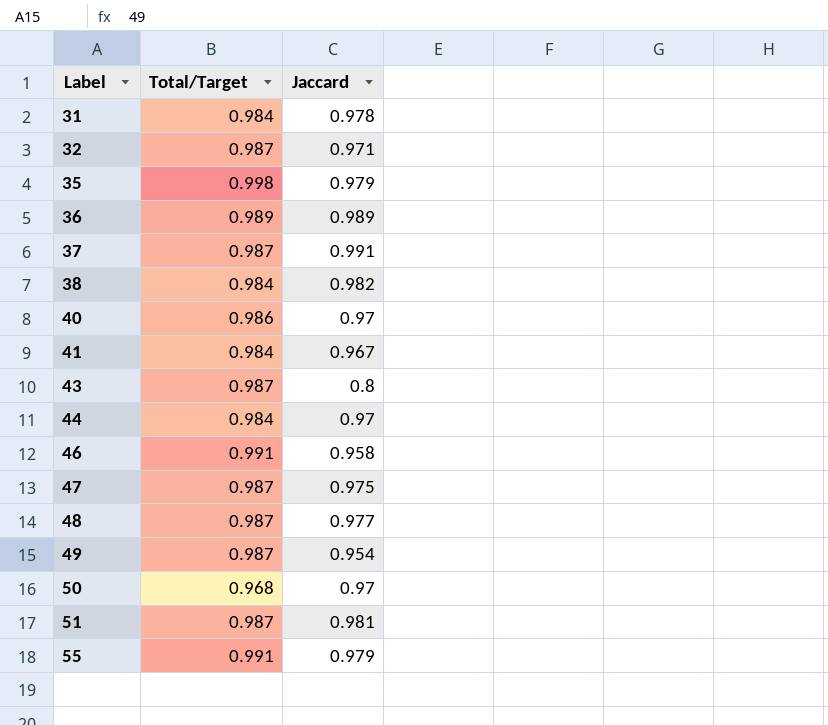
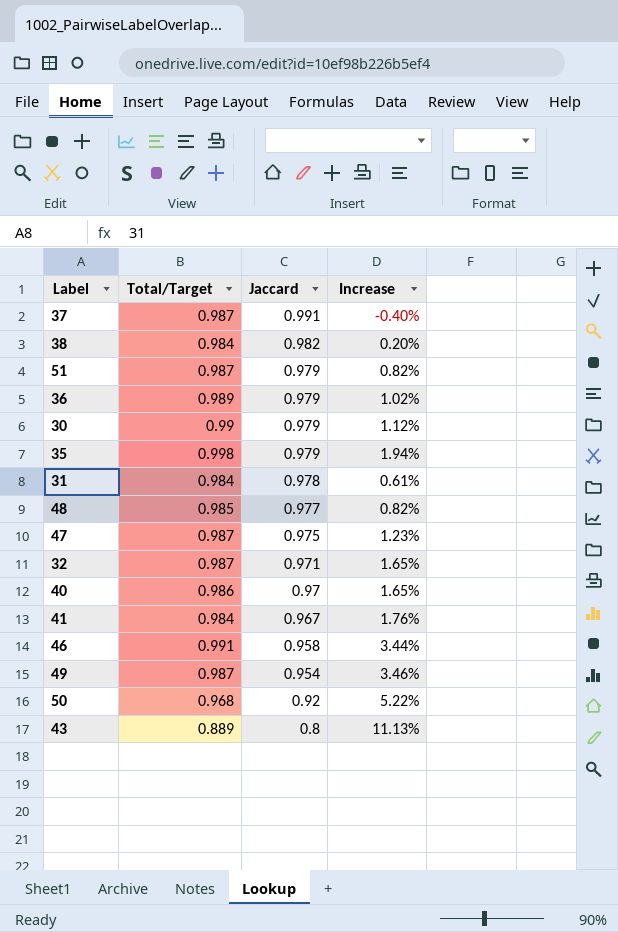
row order: Label ascending -> Jaccard descending
column Increase | formula: none -> ([Total/Target] - [Jaccard]) / [Jaccard]
row 44: 0.984 | 0.97 -> none
row 55: 0.991 | 0.979 -> none
51 | Jaccard: 0.981 -> 0.979
36 | Jaccard: 0.989 -> 0.979
row 30: none -> 0.99 | 0.979 | 1.12%
48 | Total/Target: 0.987 -> 0.985
50 | Jaccard: 0.97 -> 0.92
43 | Total/Target: 0.987 -> 0.889

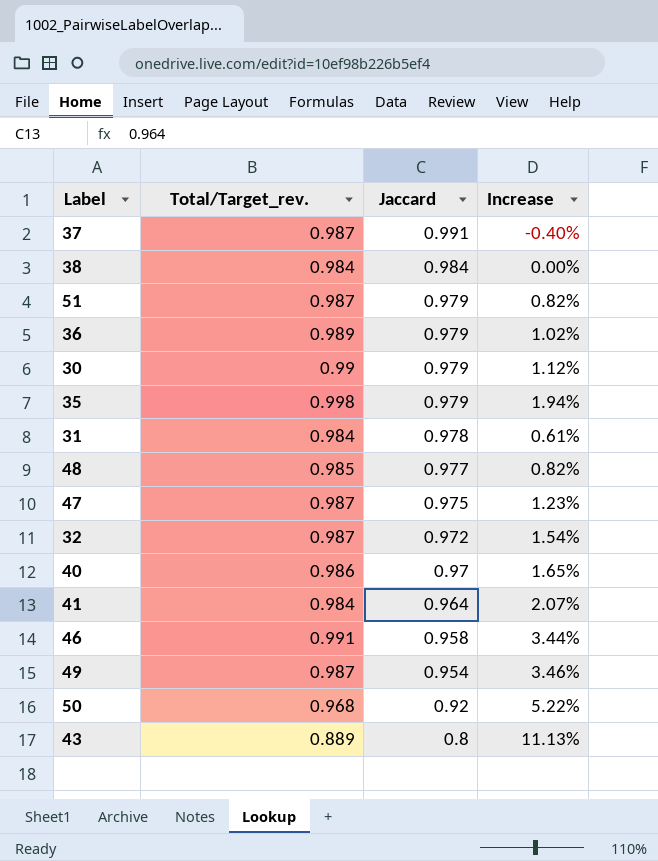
column name: Total/Target -> Total/Target_rev.
38 | Jaccard: 0.982 -> 0.984
38 | Increase: 0.20% -> 0.00%
32 | Jaccard: 0.971 -> 0.972
32 | Increase: 1.65% -> 1.54%
41 | Jaccard: 0.967 -> 0.964
41 | Increase: 1.76% -> 2.07%

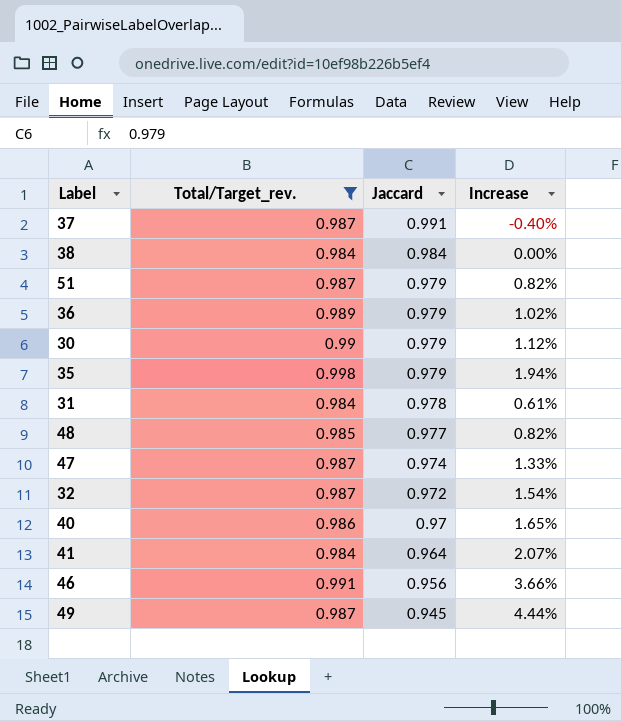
filter: none -> Total/Target_rev. >= 0.984
47 | Jaccard: 0.975 -> 0.974
47 | Increase: 1.23% -> 1.33%
46 | Jaccard: 0.958 -> 0.956
46 | Increase: 3.44% -> 3.66%
49 | Jaccard: 0.954 -> 0.945
49 | Increase: 3.46% -> 4.44%

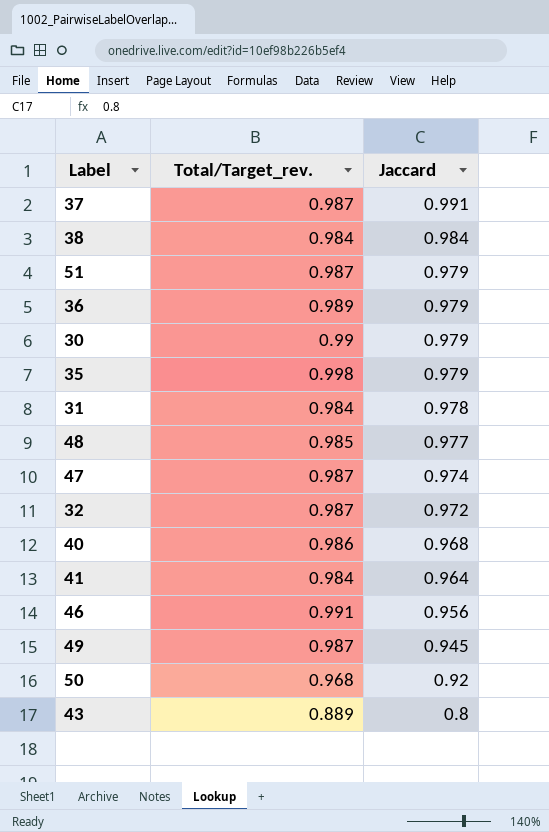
filter: Total/Target_rev. >= 0.984 -> none
column Increase | formula: ([Total/Target_rev.] - [Jaccard]) / [Jaccard] -> none
40 | Jaccard: 0.97 -> 0.968

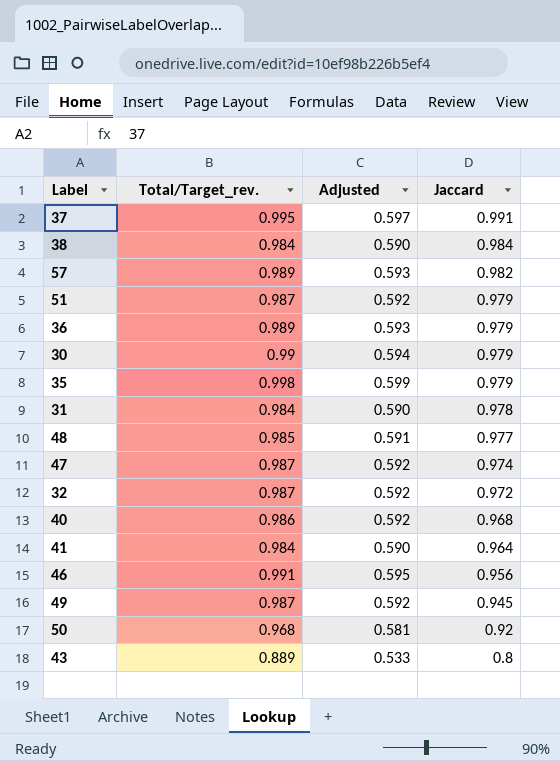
column Adjusted | formula: none -> [Total/Target_rev.] * 0.6
37 | Total/Target_rev.: 0.987 -> 0.995
row 57: none -> 0.989 | 0.593 | 0.982

